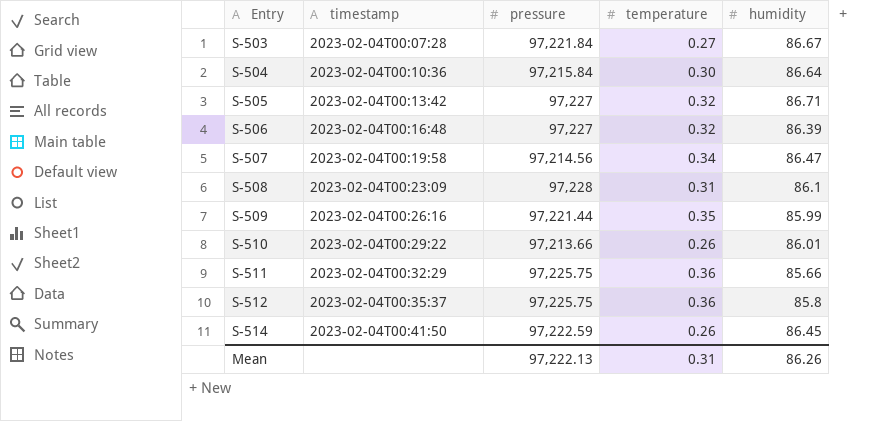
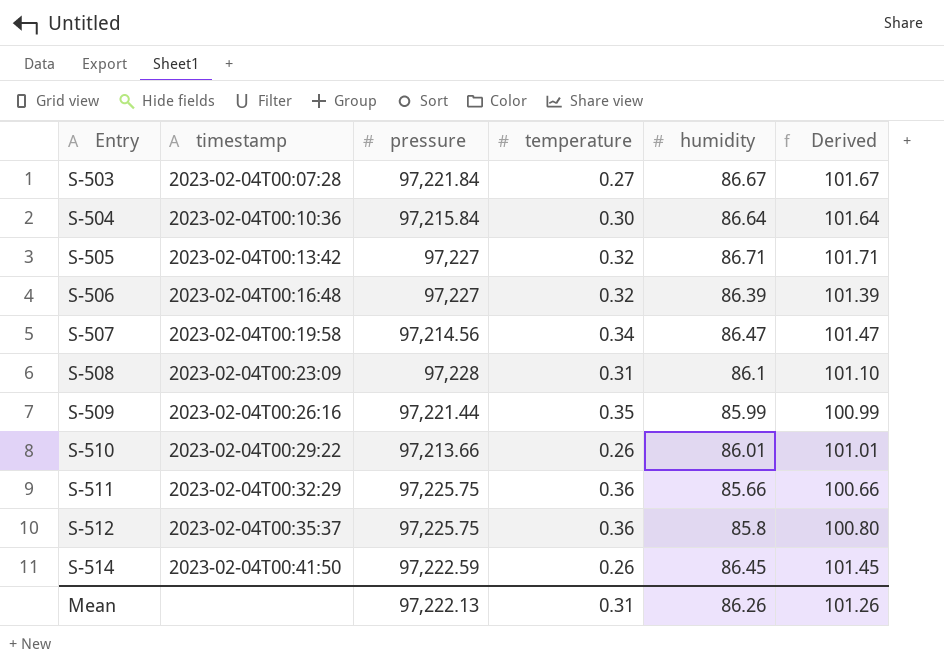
column Derived | formula: none -> [humidity] + 15

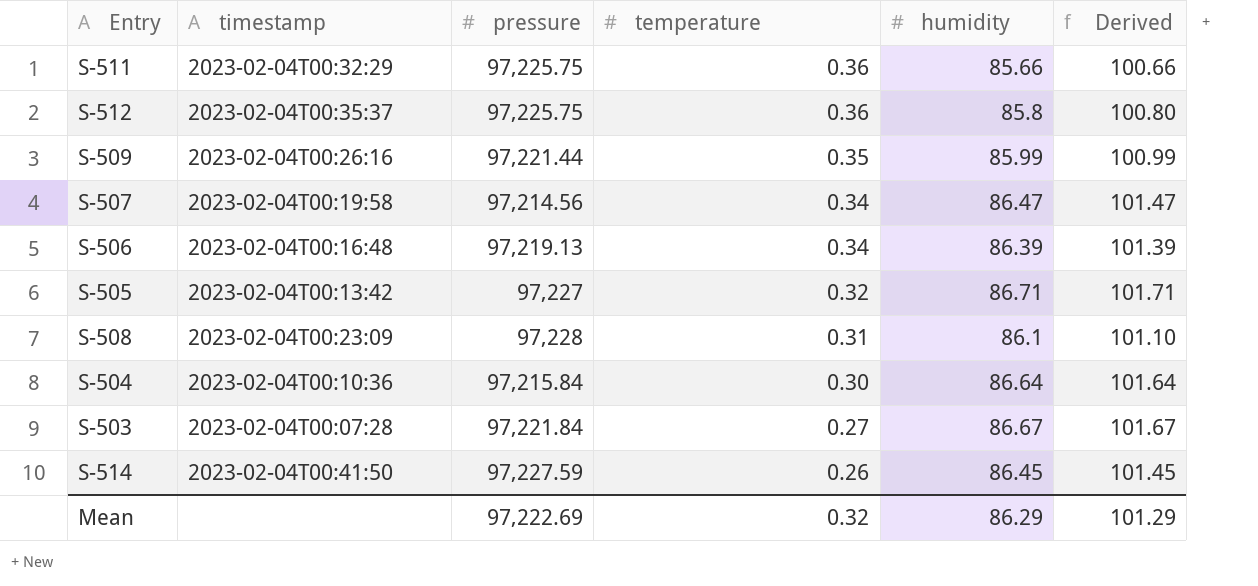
row order: Entry ascending -> temperature descending
row S-510: 2023-02-04T00:29:22 | 97,213.66 | 0.26 | 86.01 | 101.01 -> none
S-506 | pressure: 97,227 -> 97,219.13
S-506 | temperature: 0.32 -> 0.34
S-514 | pressure: 97,222.59 -> 97,227.59
Mean | pressure: 97,222.13 -> 97,222.69
Mean | temperature: 0.31 -> 0.32
Mean | humidity: 86.26 -> 86.29
Mean | Derived: 101.26 -> 101.29

